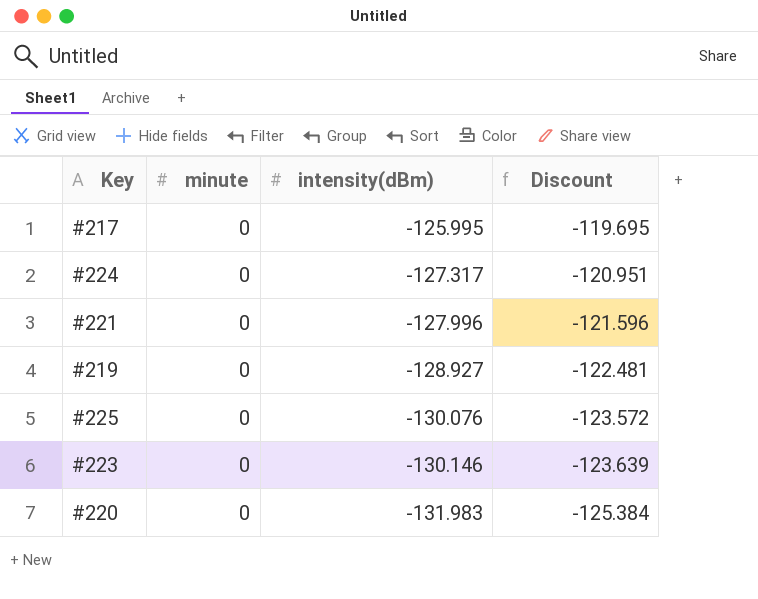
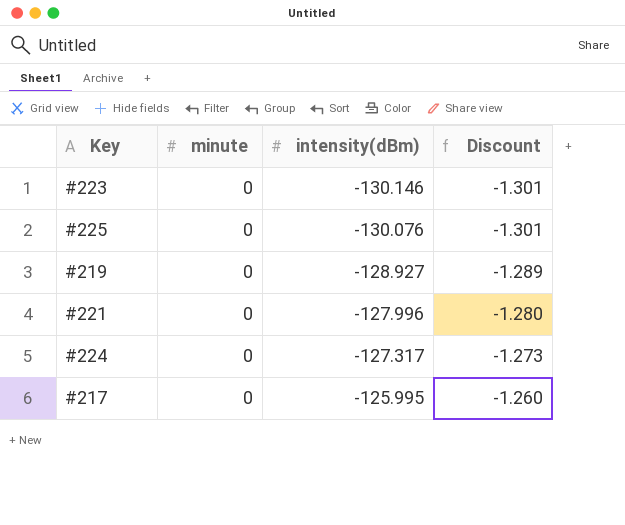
row order: intensity(dBm) descending -> intensity(dBm) ascending
column Discount | formula: [intensity(dBm)] * 0.95 -> [intensity(dBm)] * 0.01
row #220: 0 | -131.983 | -125.384 -> none

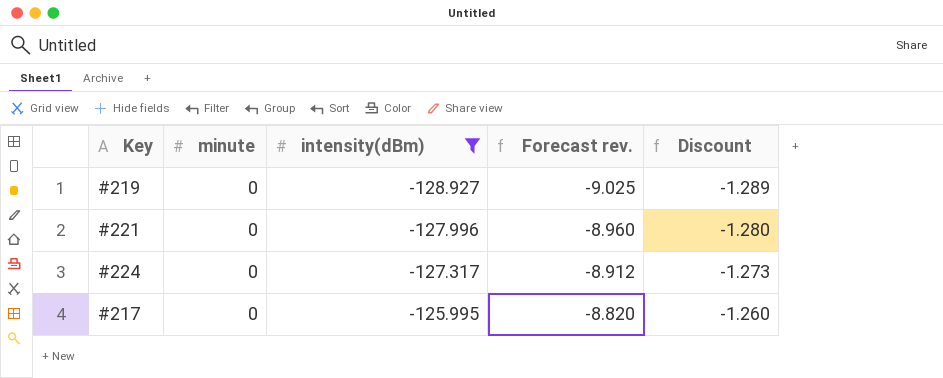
filter: none -> intensity(dBm) >= -128.927
column Forecast rev. | formula: none -> [intensity(dBm)] * 0.07

